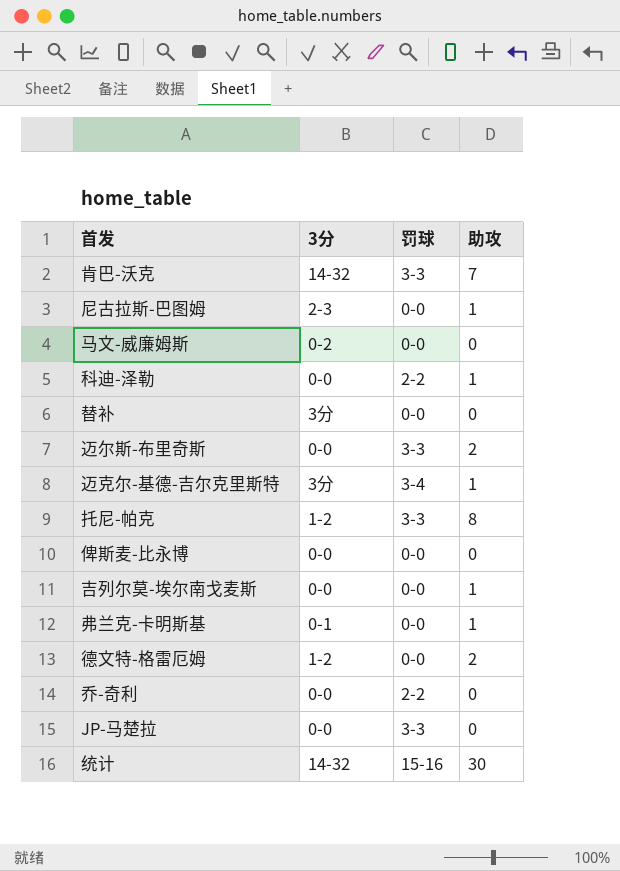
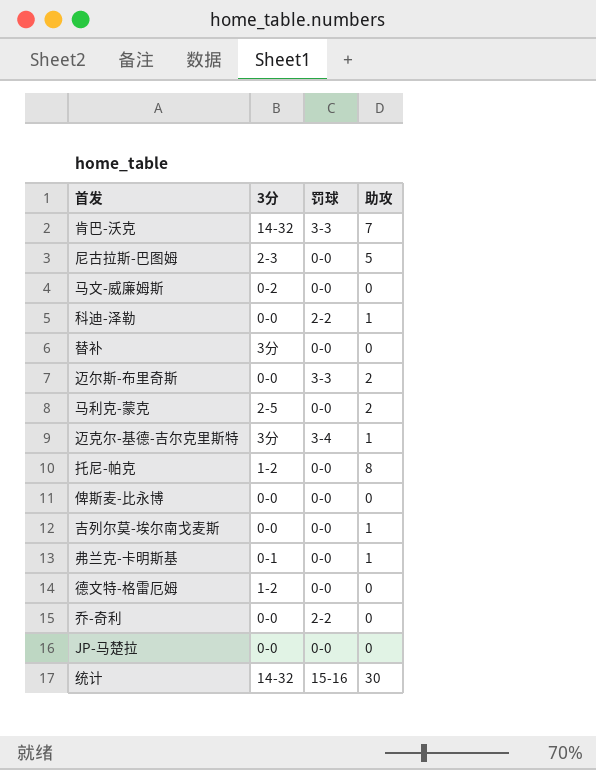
尼古拉斯-巴图姆 | 助攻: 1 -> 5
row 马利克-蒙克: none -> 2-5 | 0-0 | 2
托尼-帕克 | 罚球: 3-3 -> 0-0
德文特-格雷厄姆 | 助攻: 2 -> 0
JP-马楚拉 | 罚球: 3-3 -> 0-0

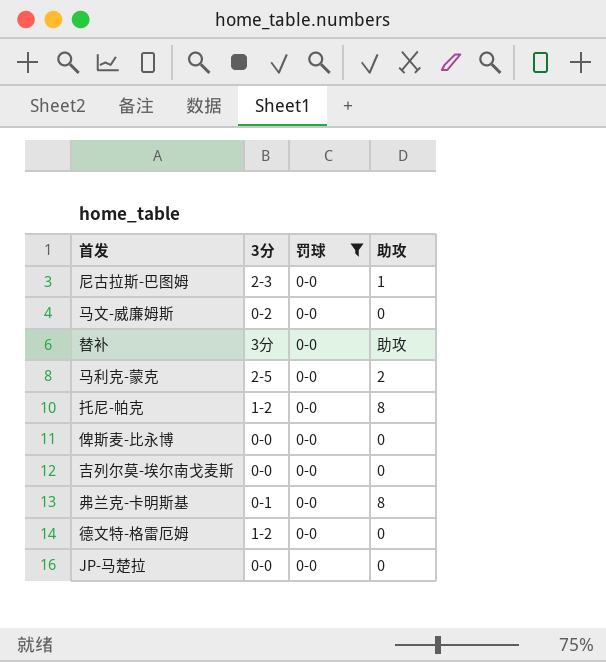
filter: none -> 罚球 = 0-0
尼古拉斯-巴图姆 | 助攻: 5 -> 1
替补 | 助攻: 0 -> 助攻
吉列尔莫-埃尔南戈麦斯 | 助攻: 1 -> 0
弗兰克-卡明斯基 | 助攻: 1 -> 8

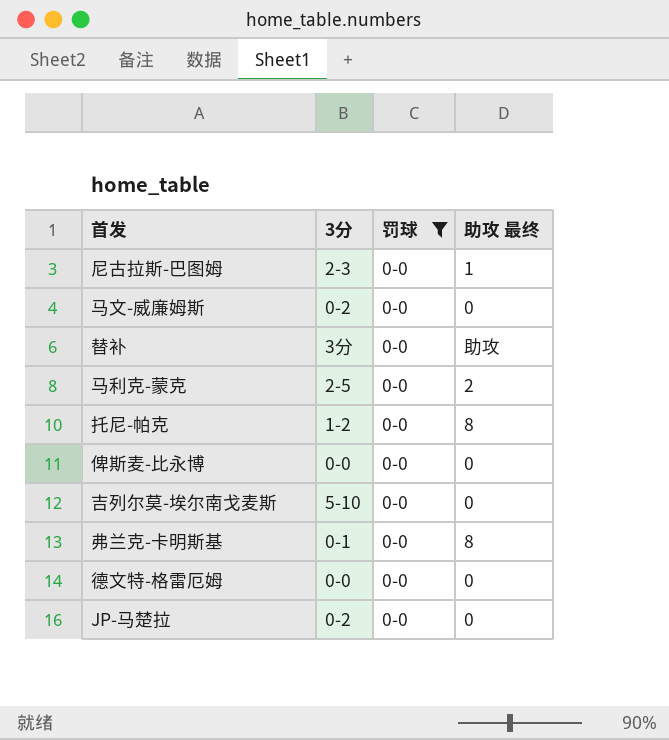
column name: 助攻 -> 助攻 最终
吉列尔莫-埃尔南戈麦斯 | 3分: 0-0 -> 5-10
德文特-格雷厄姆 | 3分: 1-2 -> 0-0
JP-马楚拉 | 3分: 0-0 -> 0-2

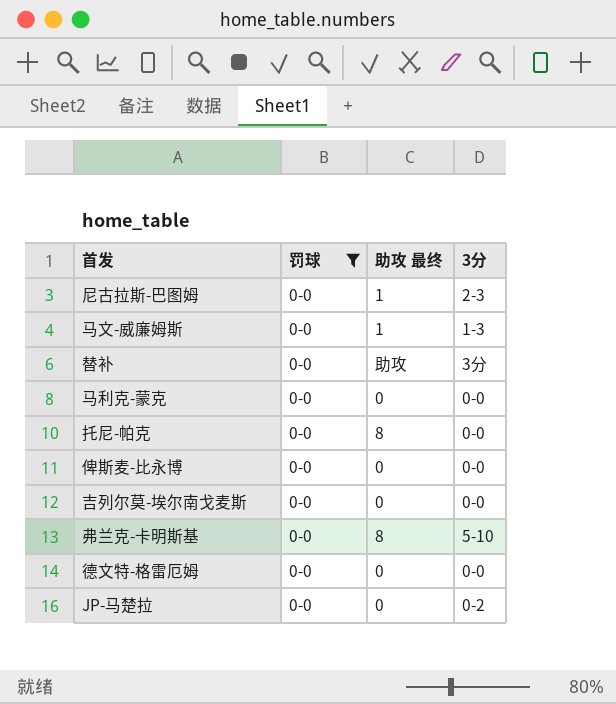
column 3分 | position: 2 -> 4
马文-威廉姆斯 | 助攻 最终: 0 -> 1
马文-威廉姆斯 | 3分: 0-2 -> 1-3
马利克-蒙克 | 助攻 最终: 2 -> 0
马利克-蒙克 | 3分: 2-5 -> 0-0
托尼-帕克 | 3分: 1-2 -> 0-0
吉列尔莫-埃尔南戈麦斯 | 3分: 5-10 -> 0-0
弗兰克-卡明斯基 | 3分: 0-1 -> 5-10

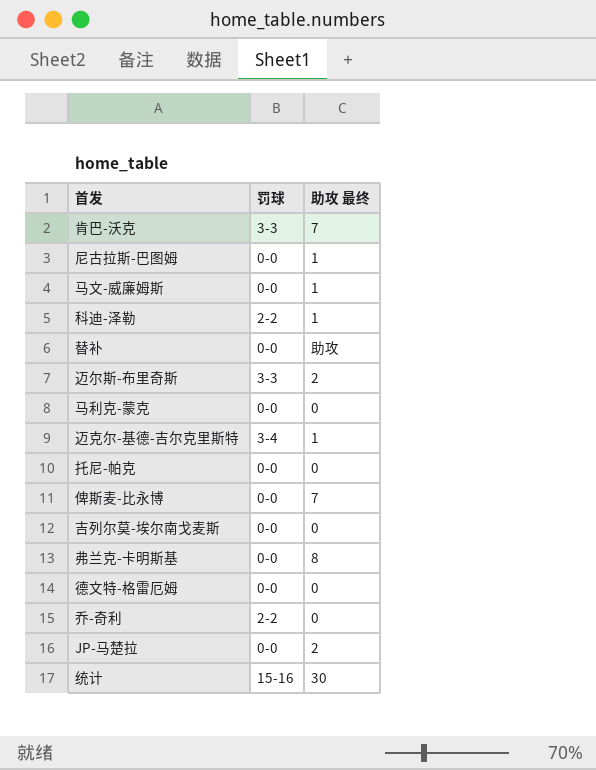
filter: 罚球 = 0-0 -> none
column 3分 | position: 4 -> none
托尼-帕克 | 助攻 最终: 8 -> 0
俾斯麦-比永博 | 助攻 最终: 0 -> 7
JP-马楚拉 | 助攻 最终: 0 -> 2

